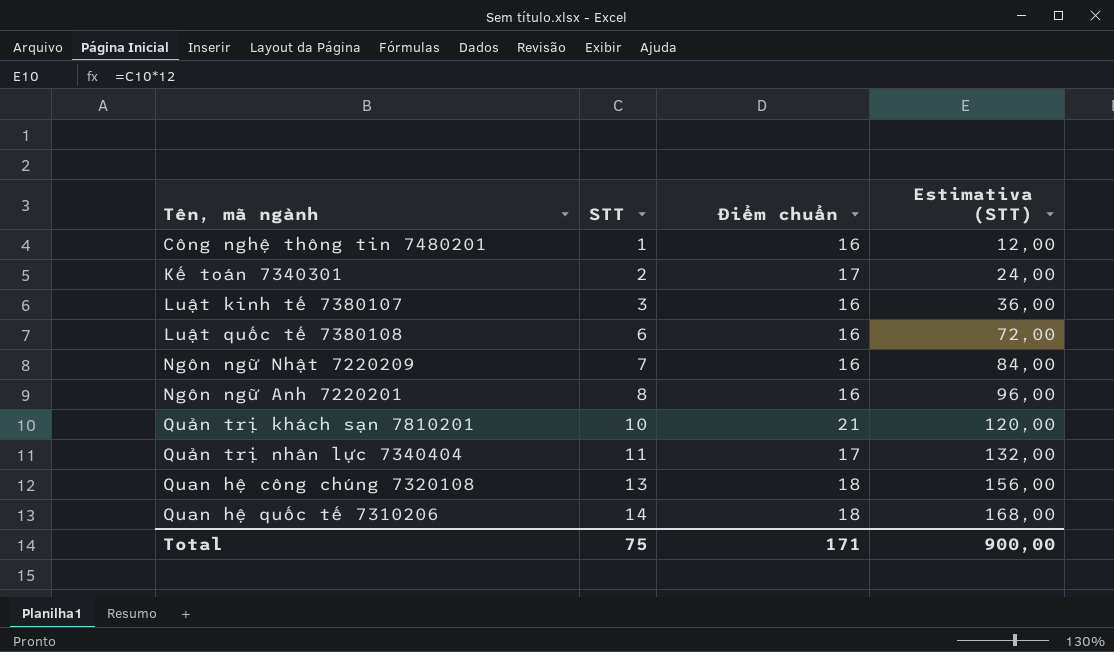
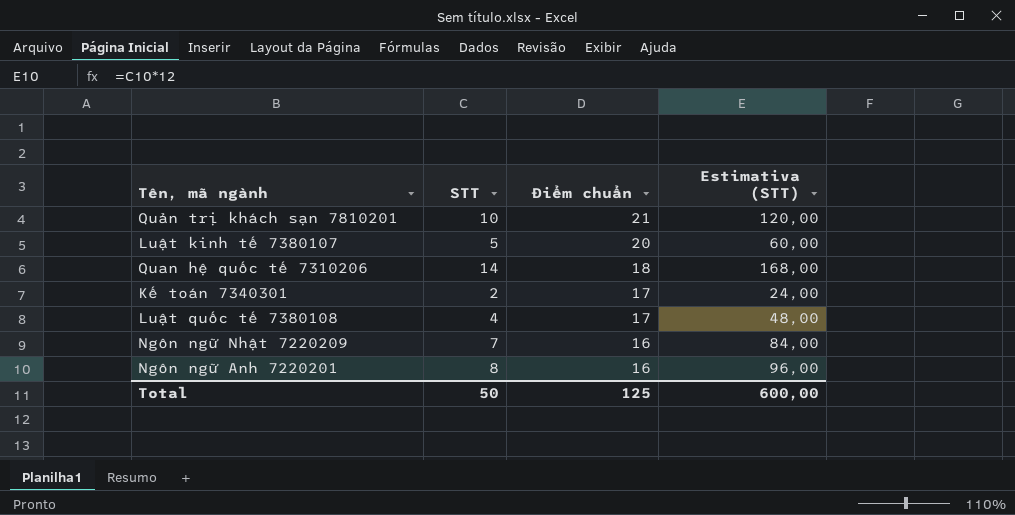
row order: STT ascending -> Điểm chuẩn descending
row Công nghệ thông tin 7480201: 1 | 16 | 12,00 -> none
row Quản trị nhân lực 7340404: 11 | 17 | 132,00 -> none
row Quan hệ công chúng 7320108: 13 | 18 | 156,00 -> none
Luật kinh tế 7380107 | STT: 3 -> 5
Luật kinh tế 7380107 | Điểm chuẩn: 16 -> 20
Luật kinh tế 7380107 | Estimativa (STT): 36,00 -> 60,00
Luật quốc tế 7380108 | STT: 6 -> 4
Luật quốc tế 7380108 | Điểm chuẩn: 16 -> 17
Luật quốc tế 7380108 | Estimativa (STT): 72,00 -> 48,00
Total | STT: 75 -> 50
Total | Điểm chuẩn: 171 -> 125
Total | Estimativa (STT): 900,00 -> 600,00

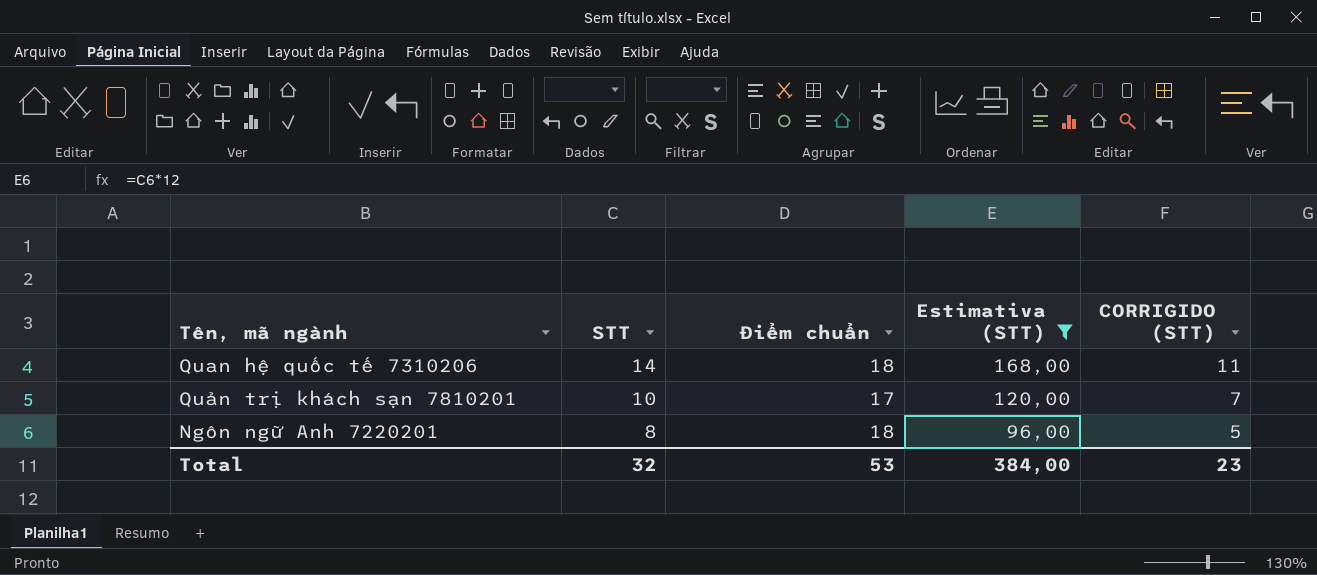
filter: none -> Estimativa (STT) >= 96,00
row order: Điểm chuẩn descending -> STT descending
column CORRIGIDO (STT) | formula: none -> [STT] - 3
Quản trị khách sạn 7810201 | Điểm chuẩn: 21 -> 17
Ngôn ngữ Anh 7220201 | Điểm chuẩn: 16 -> 18
Total | STT: 50 -> 32
Total | Điểm chuẩn: 125 -> 53
Total | Estimativa (STT): 600,00 -> 384,00

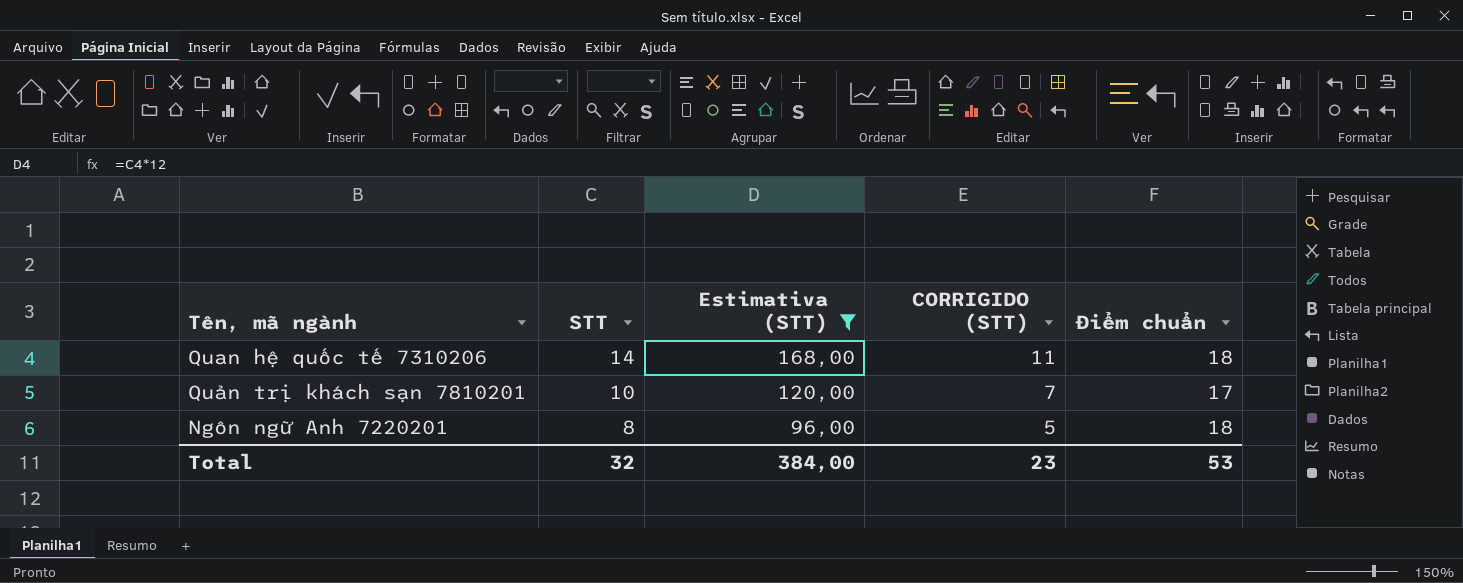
column Điểm chuẩn | position: 3 -> 5

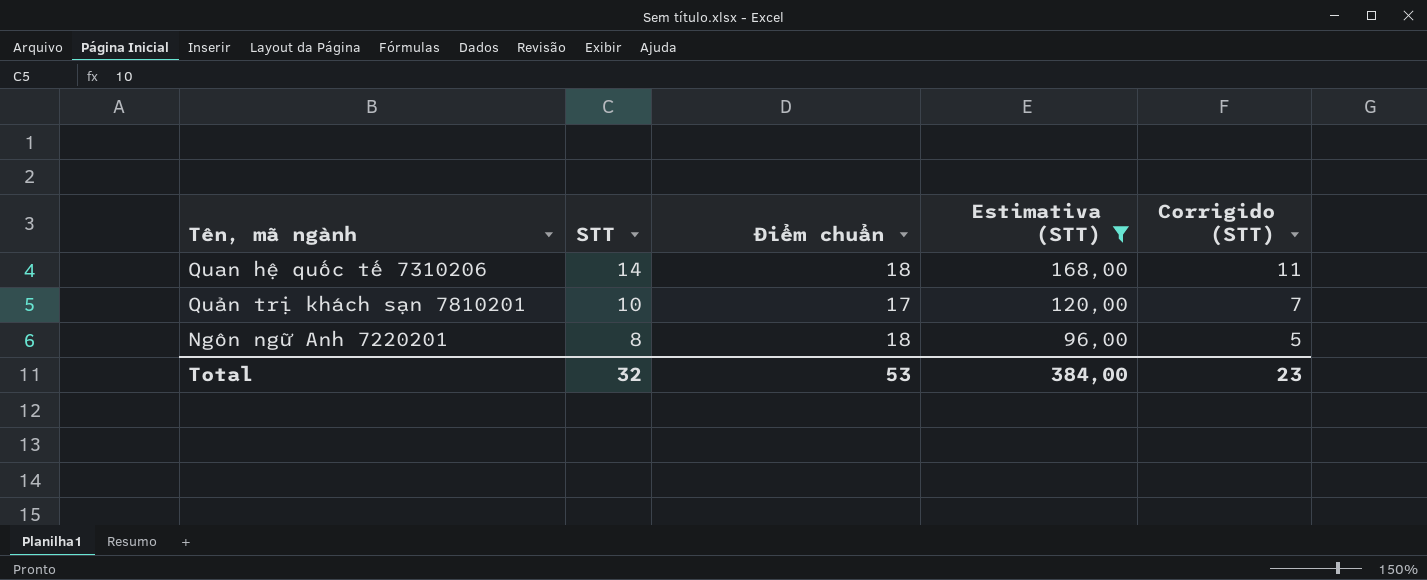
column Điểm chuẩn | position: 5 -> 3
column name: CORRIGIDO (STT) -> Corrigido (STT)

